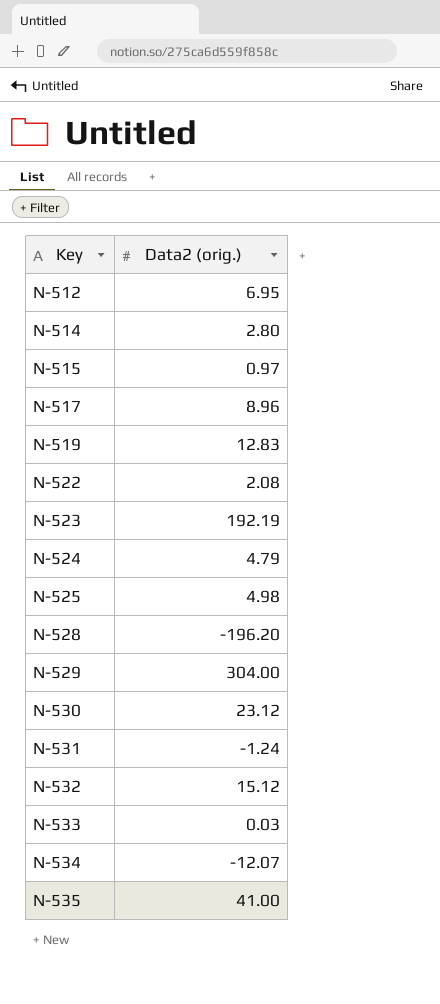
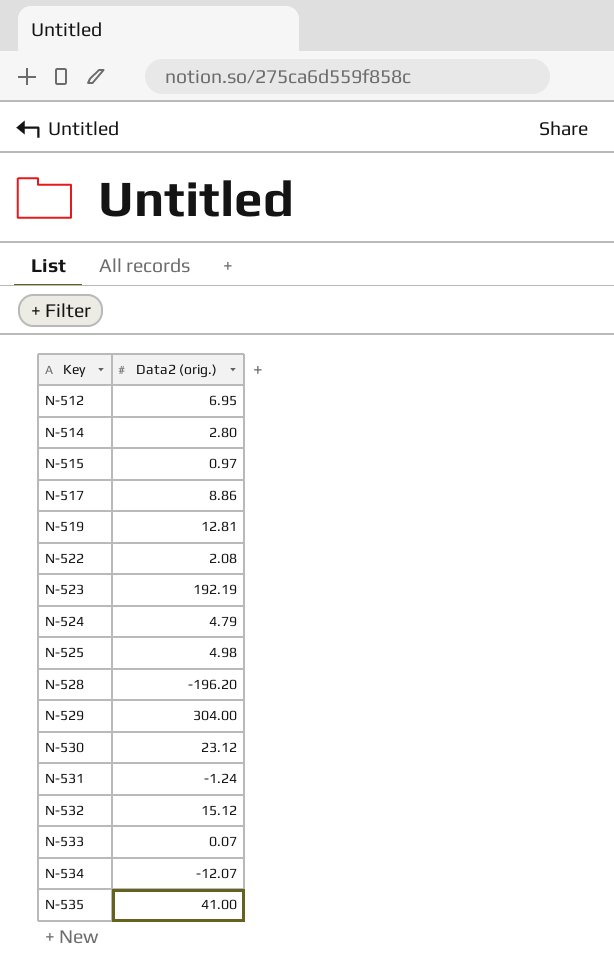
N-517 | Data2 (orig.): 8.96 -> 8.86
N-519 | Data2 (orig.): 12.83 -> 12.81
N-533 | Data2 (orig.): 0.03 -> 0.07

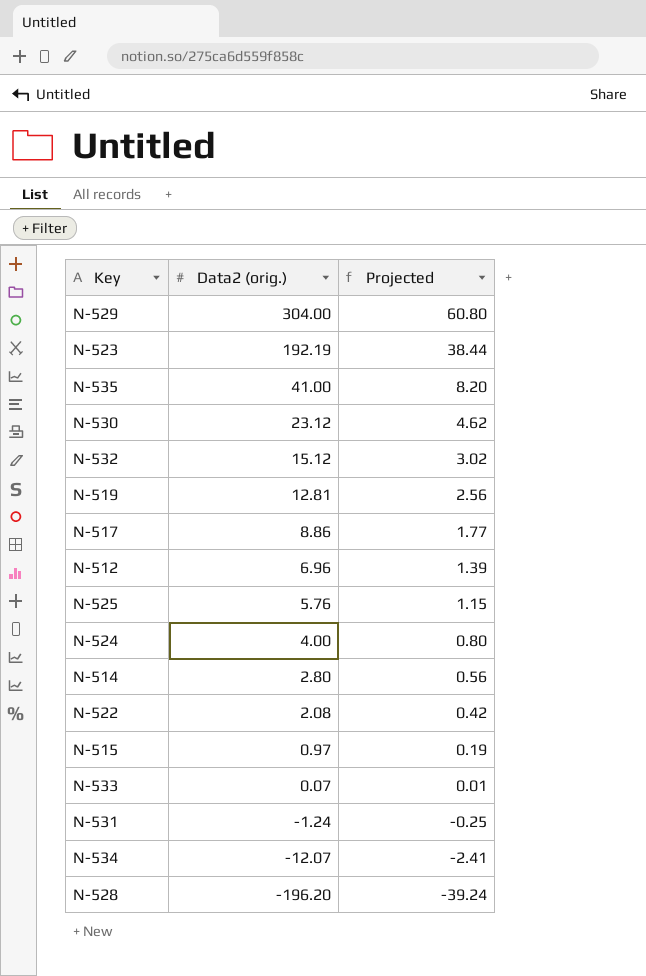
row order: Key ascending -> Data2 (orig.) descending
column Projected | formula: none -> [Data2 (orig.)] * 0.2
N-512 | Data2 (orig.): 6.95 -> 6.96
N-525 | Data2 (orig.): 4.98 -> 5.76
N-524 | Data2 (orig.): 4.79 -> 4.00

